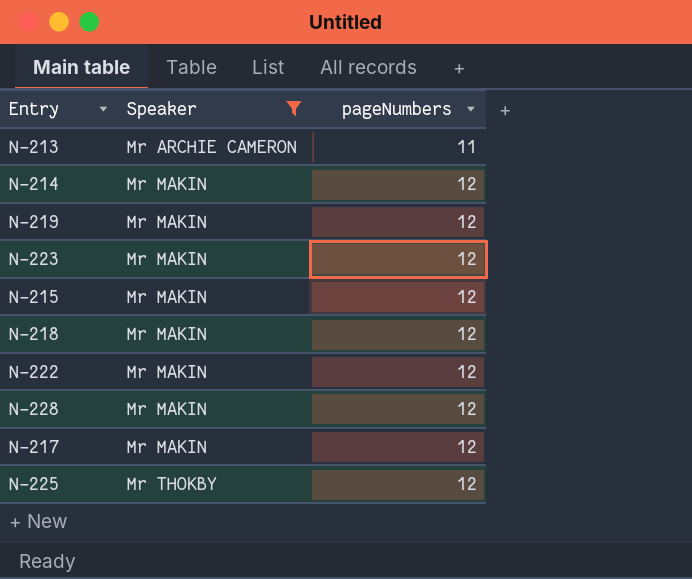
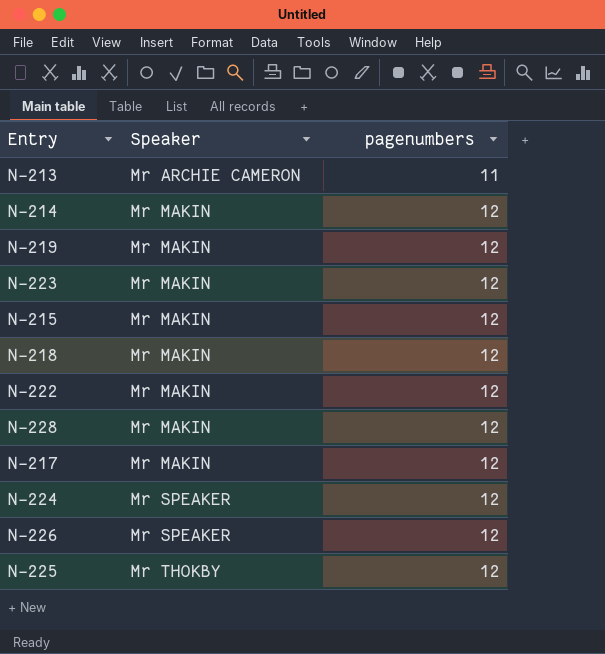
filter: Speaker != Mr SPEAKER -> none
column name: pageNumbers -> pagenumbers

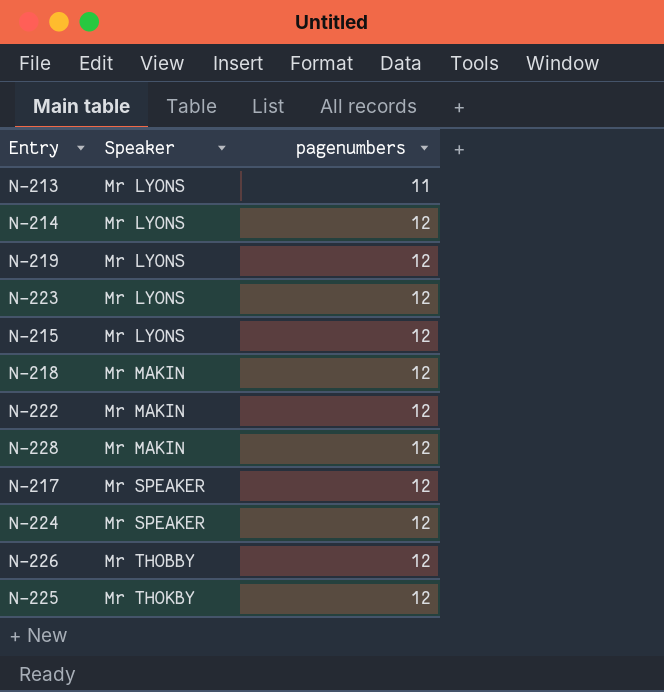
N-213 | Speaker: Mr ARCHIE CAMERON -> Mr LYONS
N-214 | Speaker: Mr MAKIN -> Mr LYONS
N-219 | Speaker: Mr MAKIN -> Mr LYONS
N-223 | Speaker: Mr MAKIN -> Mr LYONS
N-215 | Speaker: Mr MAKIN -> Mr LYONS
N-217 | Speaker: Mr MAKIN -> Mr SPEAKER
N-226 | Speaker: Mr SPEAKER -> Mr THOBBY

